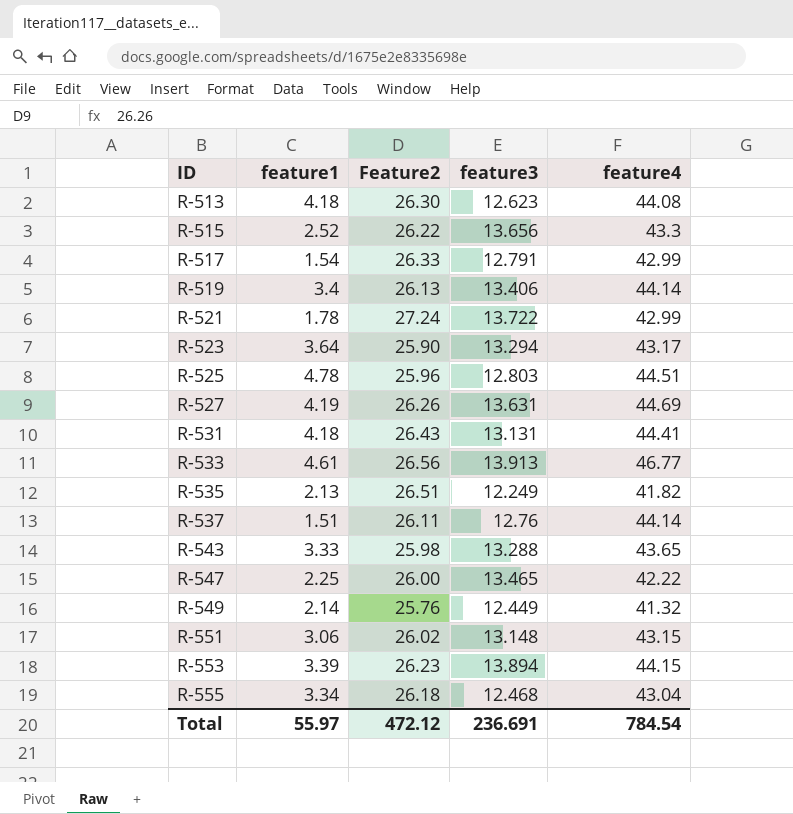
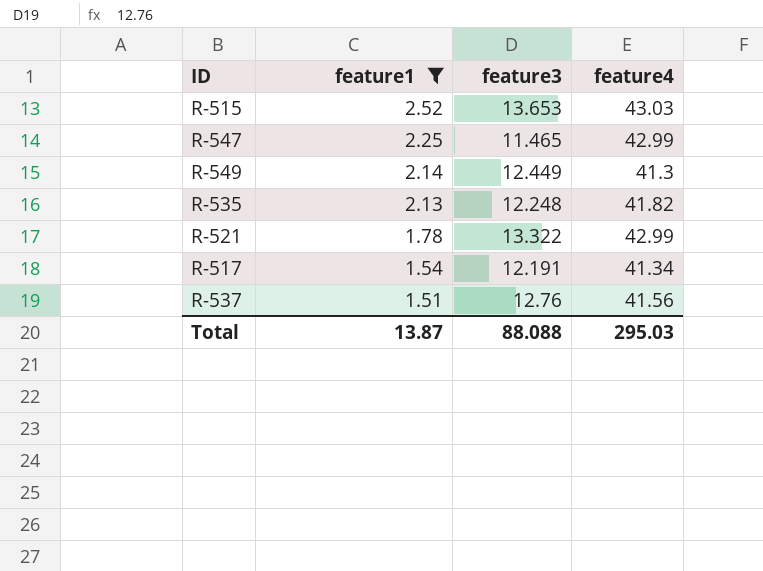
filter: none -> feature1 <= 2.52
row order: ID ascending -> feature1 descending
column Feature2 | position: 3 -> none
R-515 | feature3: 13.656 -> 13.653
R-515 | feature4: 43.3 -> 43.03
R-547 | feature3: 13.465 -> 11.465
R-547 | feature4: 42.22 -> 42.99
R-549 | feature4: 41.32 -> 41.3
R-535 | feature3: 12.249 -> 12.248
R-521 | feature3: 13.722 -> 13.322
R-517 | feature3: 12.791 -> 12.191
R-517 | feature4: 42.99 -> 41.34
R-537 | feature4: 44.14 -> 41.56
Total | feature1: 55.97 -> 13.87
Total | feature3: 236.691 -> 88.088
Total | feature4: 784.54 -> 295.03

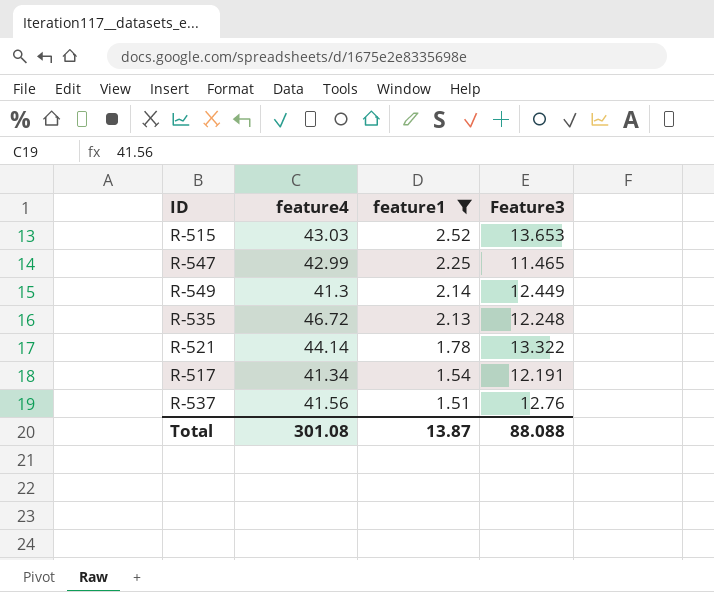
column feature4 | position: 4 -> 2
column name: feature3 -> Feature3
R-535 | feature4: 41.82 -> 46.72
R-521 | feature4: 42.99 -> 44.14
Total | feature4: 295.03 -> 301.08

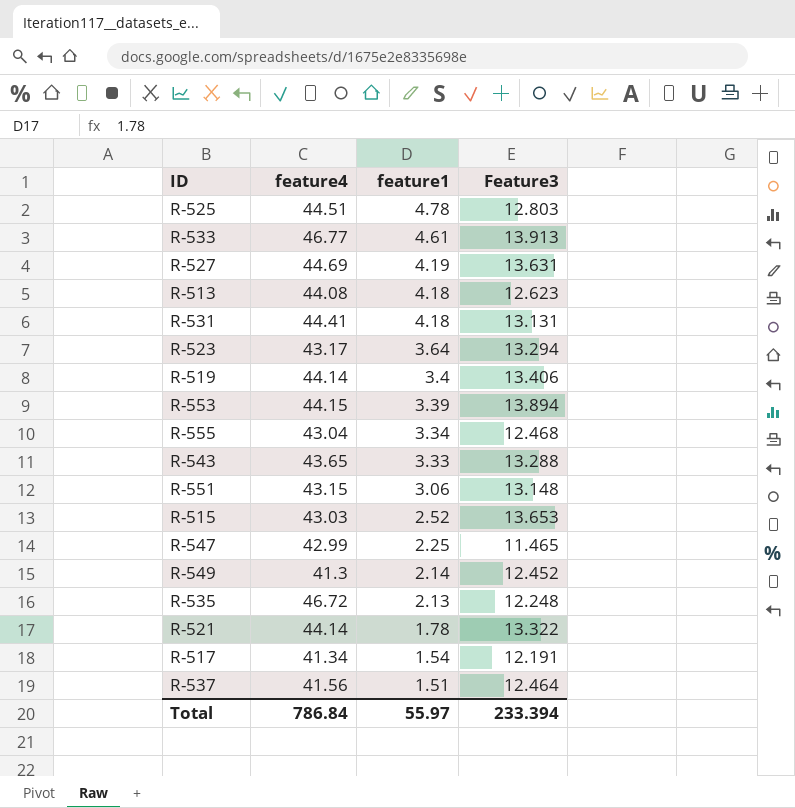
filter: feature1 <= 2.52 -> none
R-549 | Feature3: 12.449 -> 12.452
R-537 | Feature3: 12.76 -> 12.464
Total | feature4: 301.08 -> 786.84
Total | feature1: 13.87 -> 55.97
Total | Feature3: 88.088 -> 233.394

